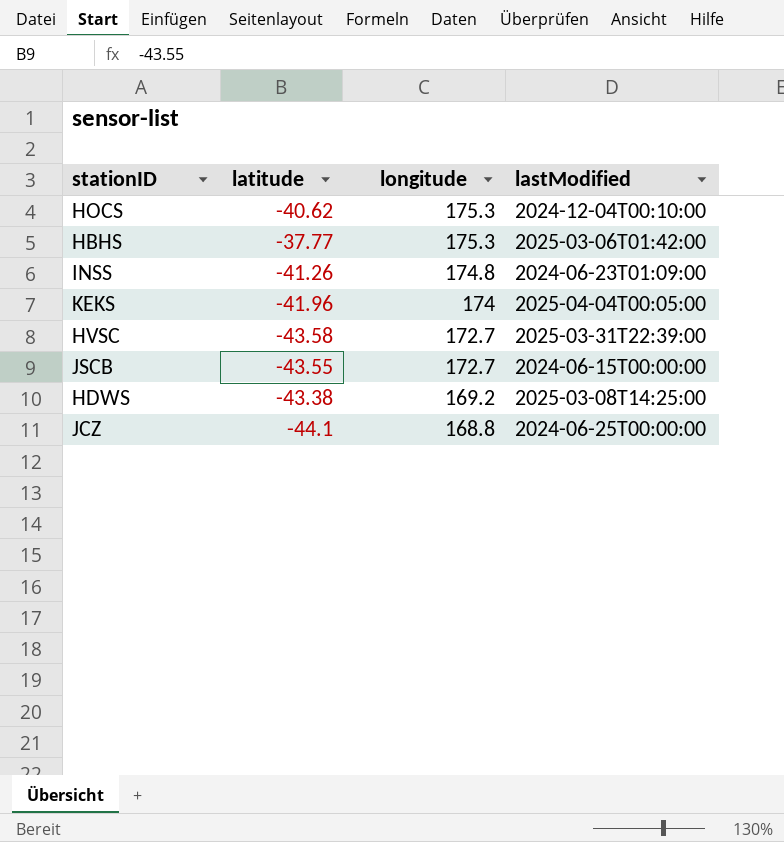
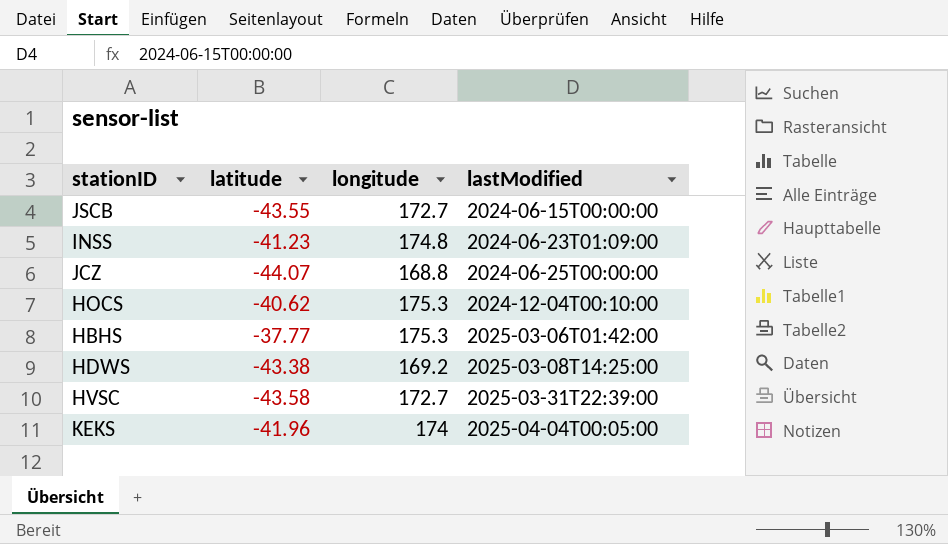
row order: longitude descending -> lastModified ascending
INSS | latitude: -41.26 -> -41.23
JCZ | latitude: -44.1 -> -44.07

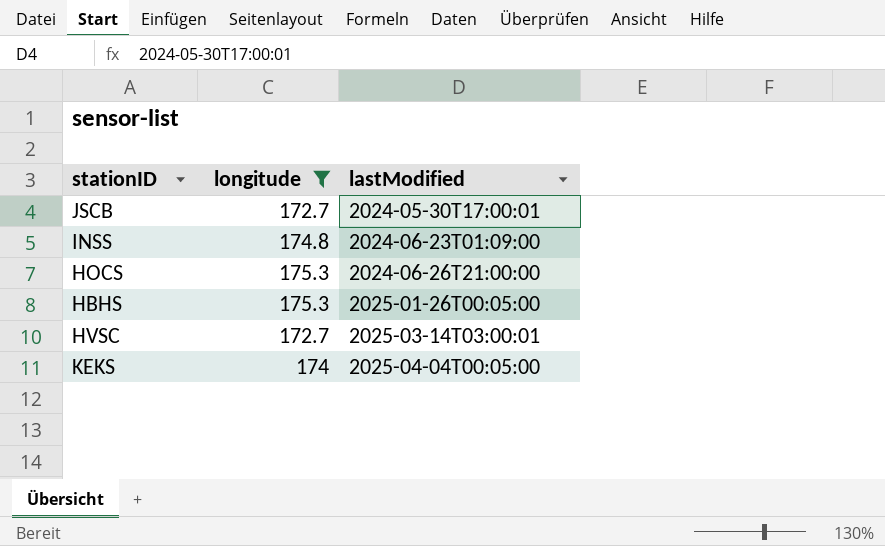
filter: none -> longitude >= 172.7
column latitude | position: 2 -> none
JSCB | lastModified: 2024-06-15T00:00:00 -> 2024-05-30T17:00:01
HOCS | lastModified: 2024-12-04T00:10:00 -> 2024-06-26T21:00:00
HBHS | lastModified: 2025-03-06T01:42:00 -> 2025-01-26T00:05:00
HVSC | lastModified: 2025-03-31T22:39:00 -> 2025-03-14T03:00:01

